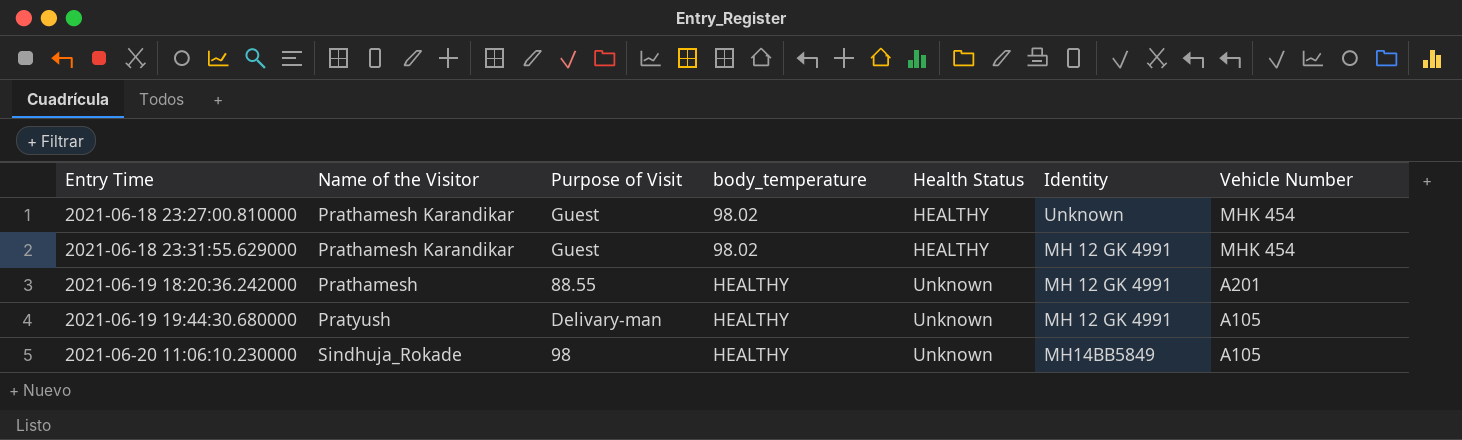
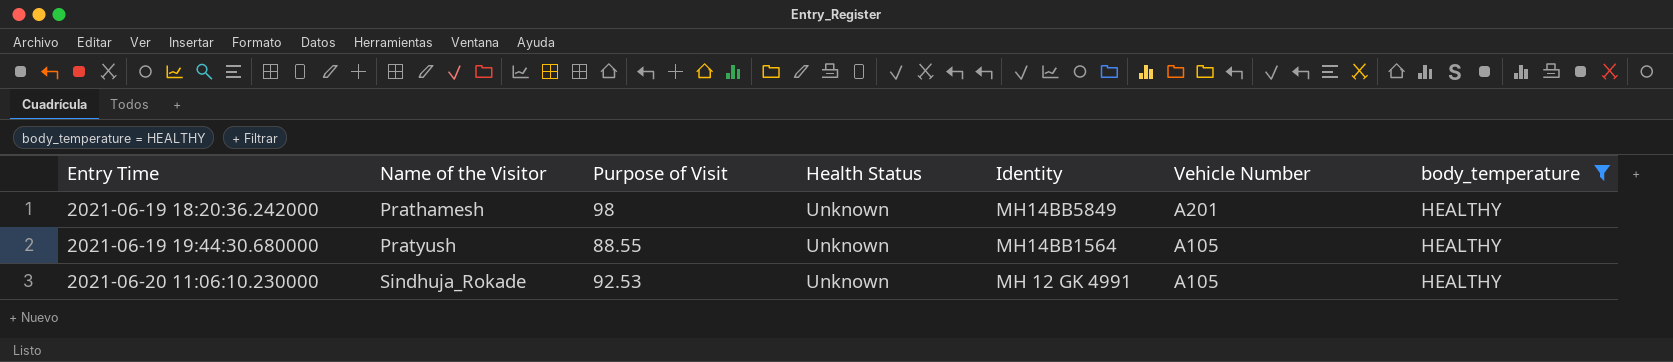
filter: none -> body_temperature = HEALTHY
column body_temperature | position: 4 -> 7
2021-06-19 18:20:36.242000 | Purpose of Visit: 88.55 -> 98
2021-06-19 18:20:36.242000 | Identity: MH 12 GK 4991 -> MH14BB5849
2021-06-19 19:44:30.680000 | Purpose of Visit: Delivary-man -> 88.55
2021-06-19 19:44:30.680000 | Identity: MH 12 GK 4991 -> MH14BB1564
2021-06-20 11:06:10.230000 | Purpose of Visit: 98 -> 92.53
2021-06-20 11:06:10.230000 | Identity: MH14BB5849 -> MH 12 GK 4991

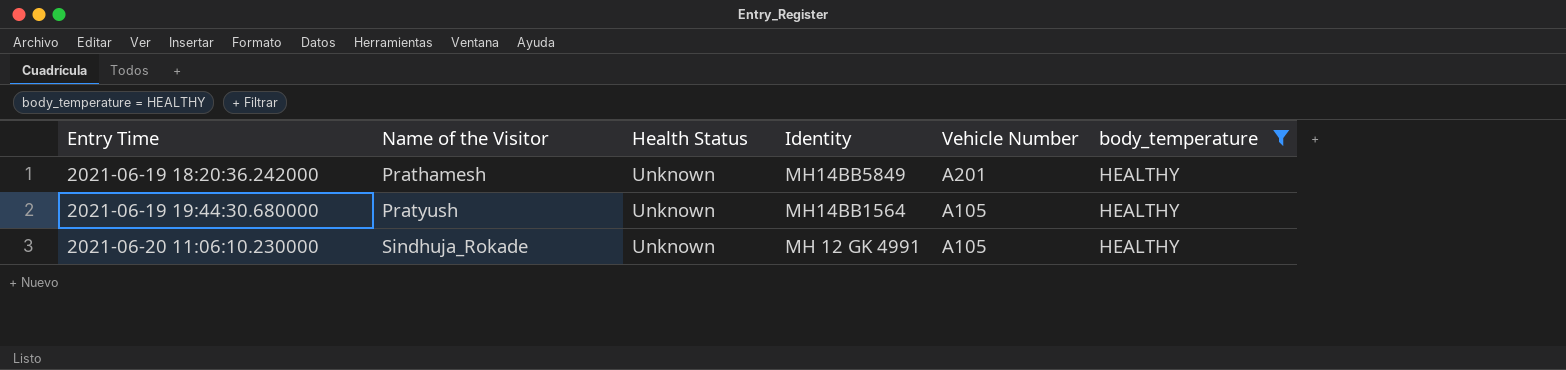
column Purpose of Visit | position: 3 -> none

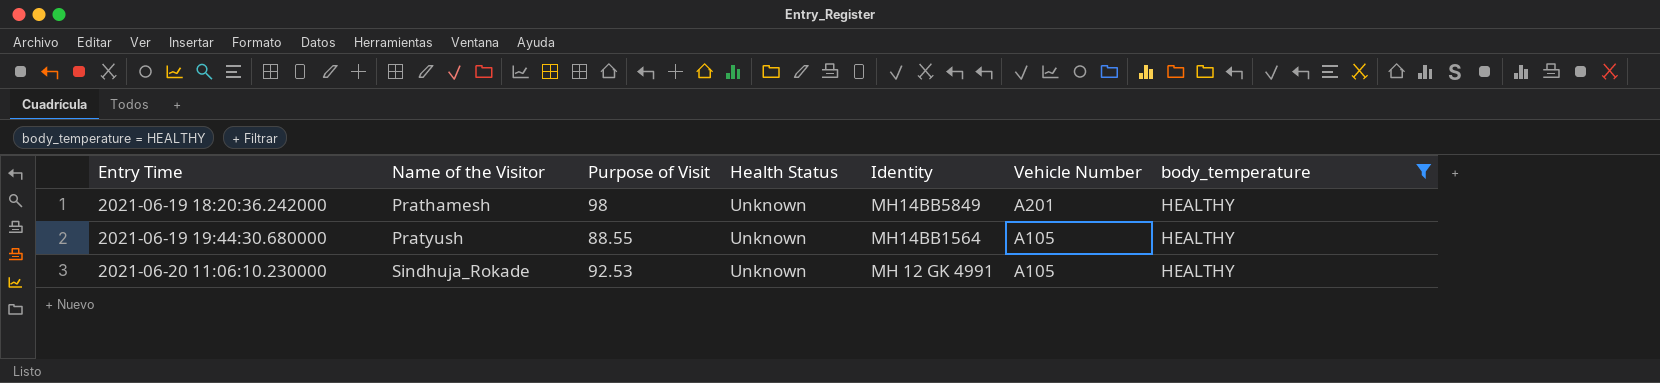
column Purpose of Visit | position: none -> 3

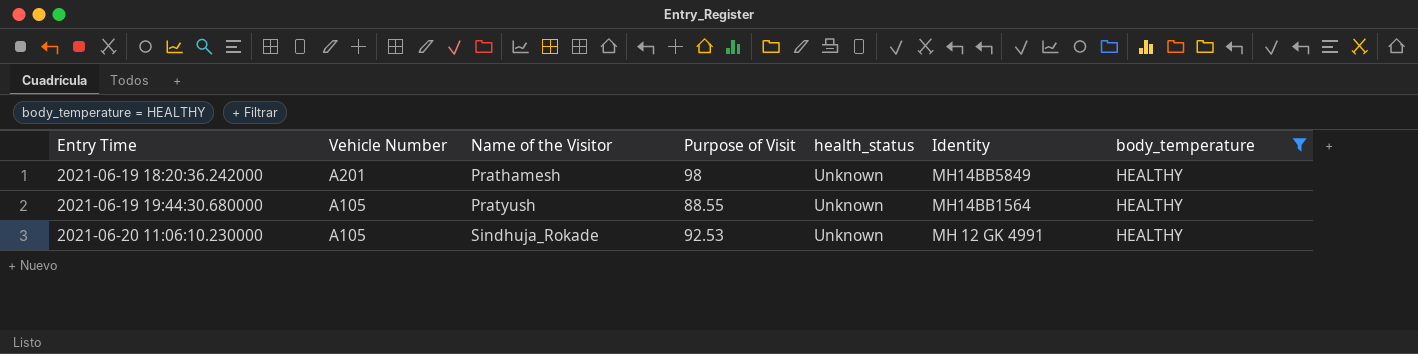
column Vehicle Number | position: 6 -> 2
column name: Health Status -> health_status

